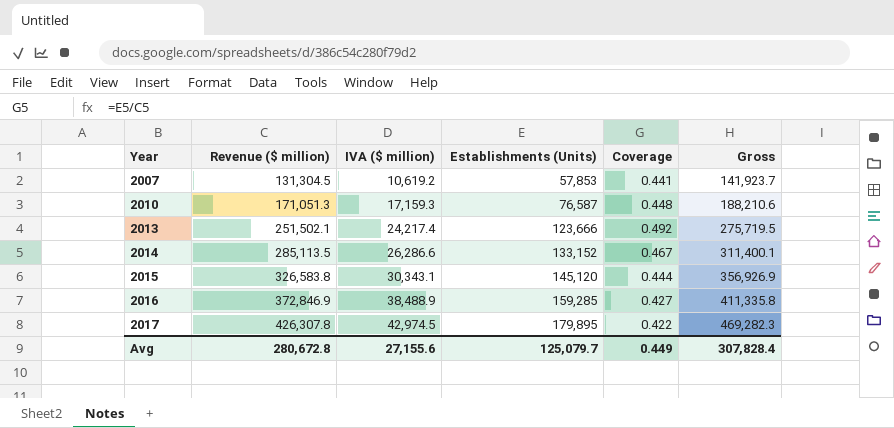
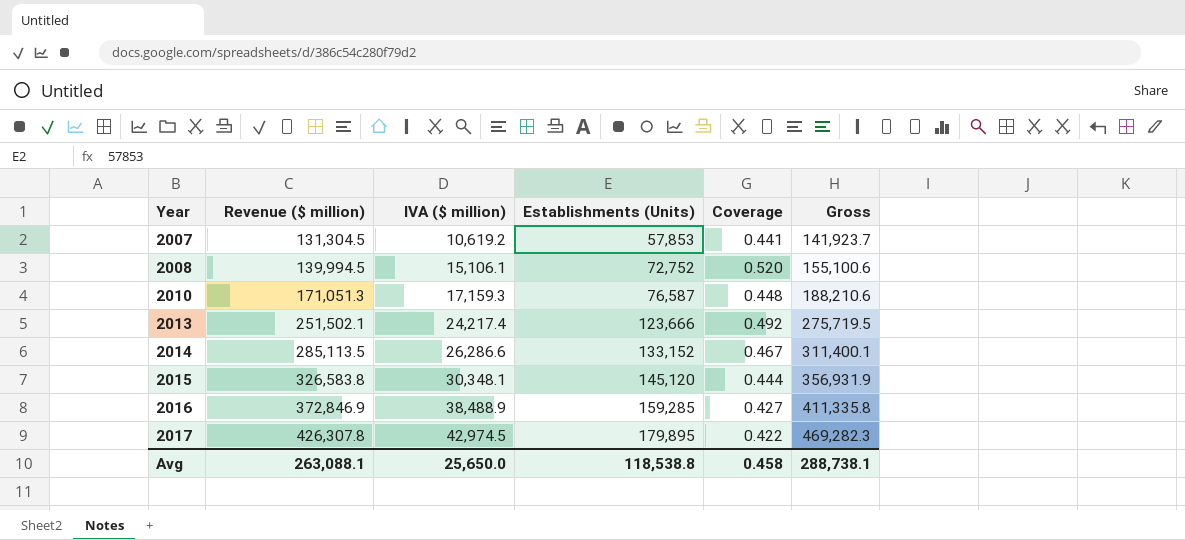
row 2008: none -> 139,994.5 | 15,106.1 | 72,752 | 0.520 | 155,100.6
2015 | IVA ($ million): 30,343.1 -> 30,348.1
2015 | Gross: 356,926.9 -> 356,931.9
Avg | Revenue ($ million): 280,672.8 -> 263,088.1
Avg | IVA ($ million): 27,155.6 -> 25,650.0
Avg | Establishments (Units): 125,079.7 -> 118,538.8
Avg | Coverage: 0.449 -> 0.458
Avg | Gross: 307,828.4 -> 288,738.1

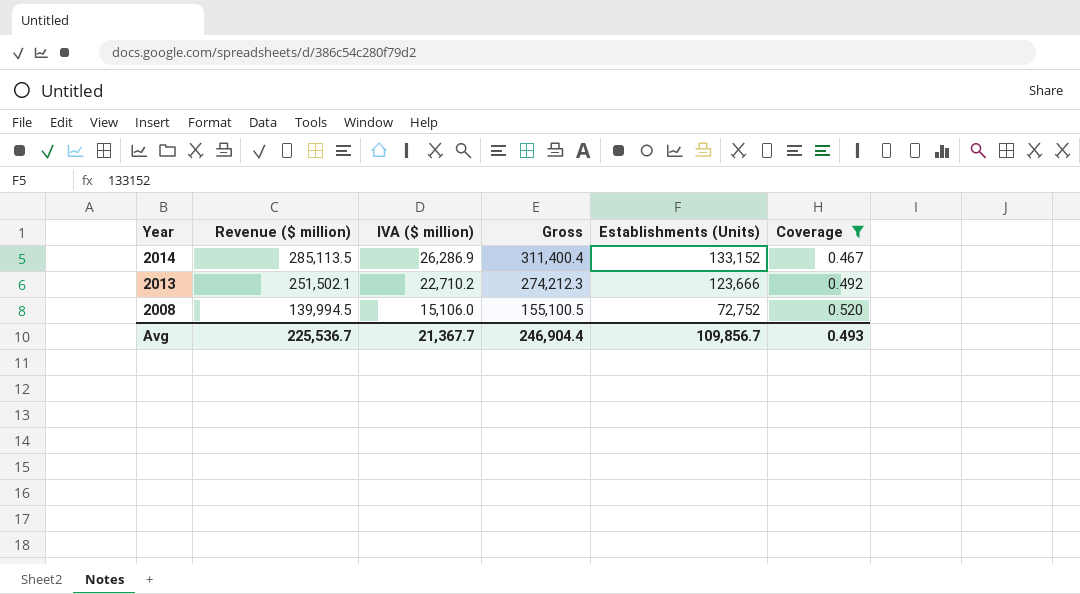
filter: none -> Coverage >= 0.467
row order: Year ascending -> Year descending
column Gross | position: 6 -> 4
2014 | IVA ($ million): 26,286.6 -> 26,286.9
2014 | Gross: 311,400.1 -> 311,400.4
2013 | IVA ($ million): 24,217.4 -> 22,710.2
2013 | Gross: 275,719.5 -> 274,212.3
2008 | IVA ($ million): 15,106.1 -> 15,106.0
2008 | Gross: 155,100.6 -> 155,100.5
Avg | Revenue ($ million): 263,088.1 -> 225,536.7
Avg | IVA ($ million): 25,650.0 -> 21,367.7
Avg | Gross: 288,738.1 -> 246,904.4
Avg | Establishments (Units): 118,538.8 -> 109,856.7
Avg | Coverage: 0.458 -> 0.493

